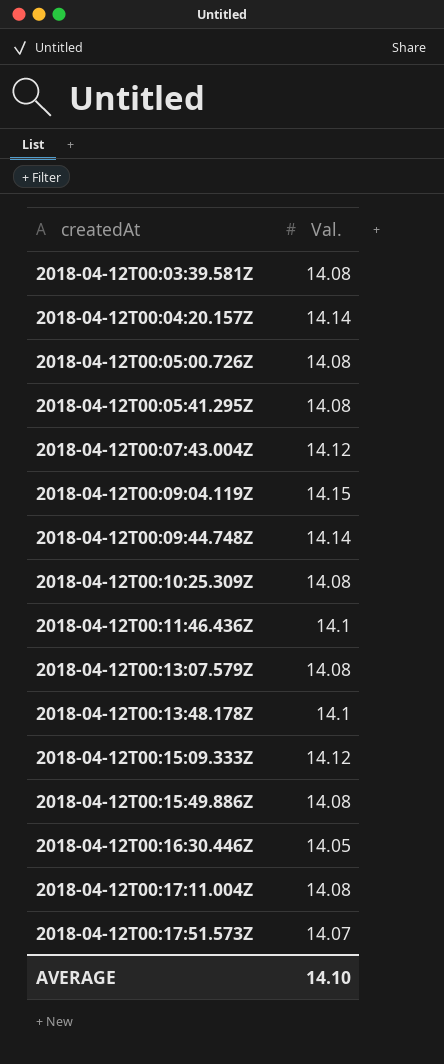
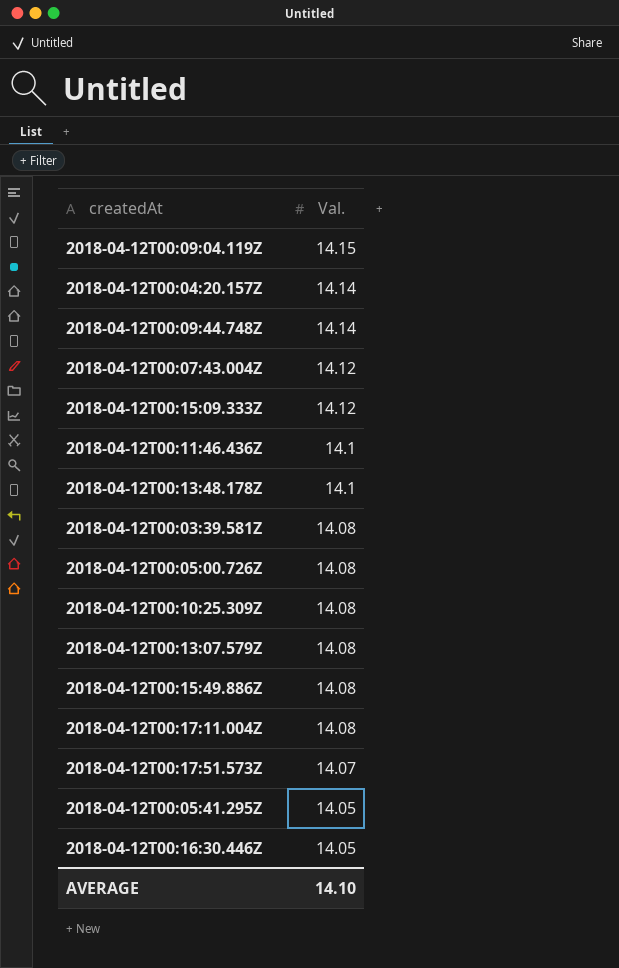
row order: createdAt ascending -> Val. descending
2018-04-12T00:05:41.295Z | Val.: 14.08 -> 14.05

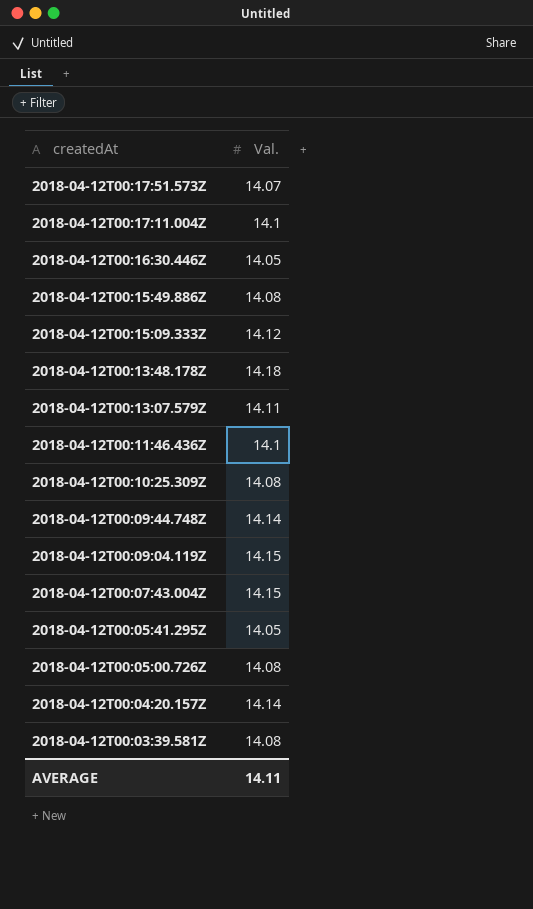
row order: Val. descending -> createdAt descending
2018-04-12T00:17:11.004Z | Val.: 14.08 -> 14.1
2018-04-12T00:13:48.178Z | Val.: 14.1 -> 14.18
2018-04-12T00:13:07.579Z | Val.: 14.08 -> 14.11
2018-04-12T00:07:43.004Z | Val.: 14.12 -> 14.15
AVERAGE | Val.: 14.10 -> 14.11

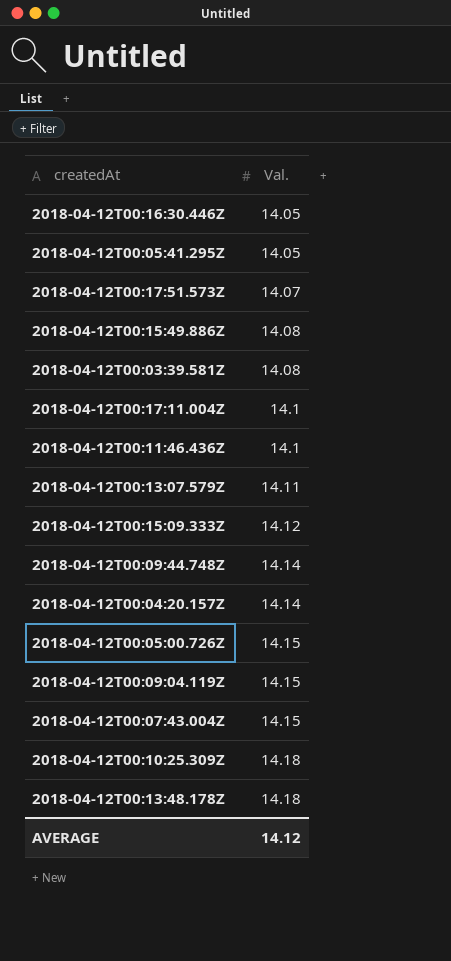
row order: createdAt descending -> Val. ascending
2018-04-12T00:05:00.726Z | Val.: 14.08 -> 14.15
2018-04-12T00:10:25.309Z | Val.: 14.08 -> 14.18
AVERAGE | Val.: 14.11 -> 14.12

